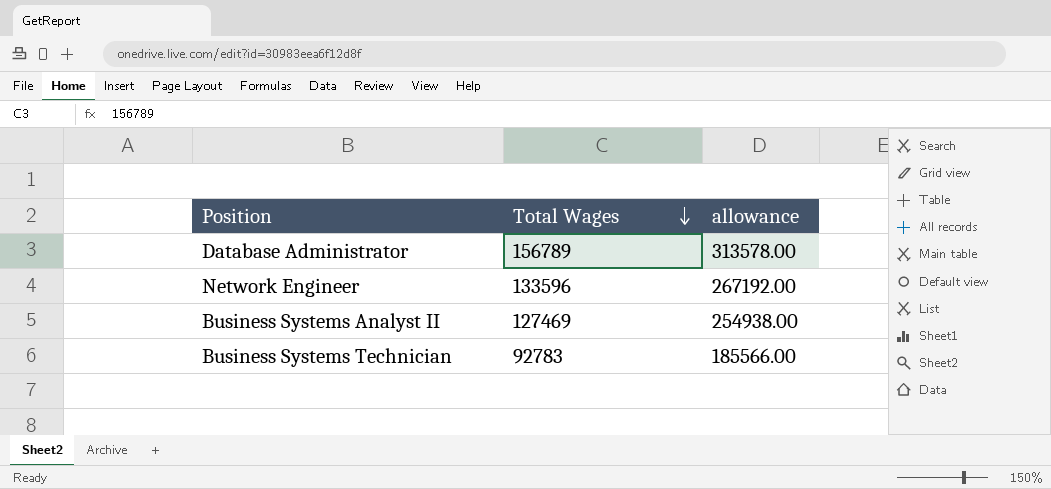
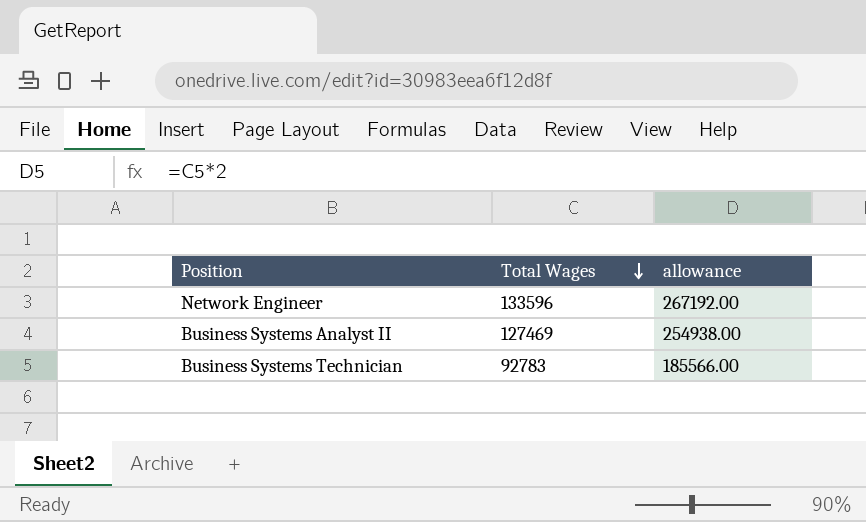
row Database Administrator: 156789 | 313578.00 -> none

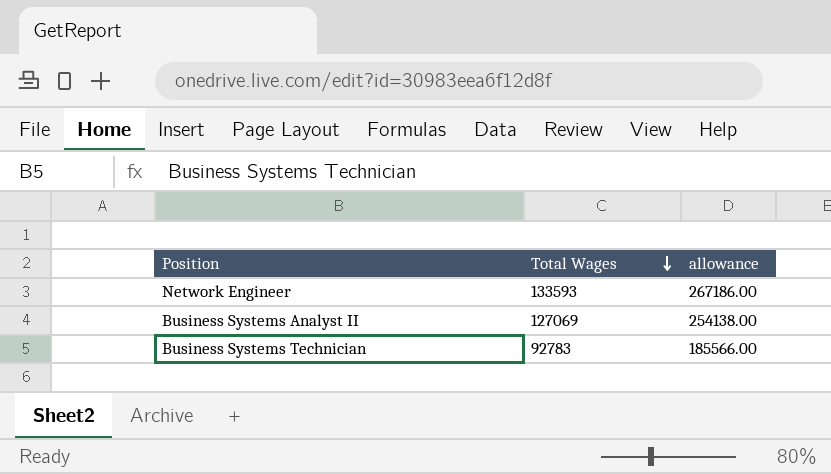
Network Engineer | Total Wages: 133596 -> 133593
Network Engineer | allowance: 267192.00 -> 267186.00
Business Systems Analyst II | Total Wages: 127469 -> 127069
Business Systems Analyst II | allowance: 254938.00 -> 254138.00

